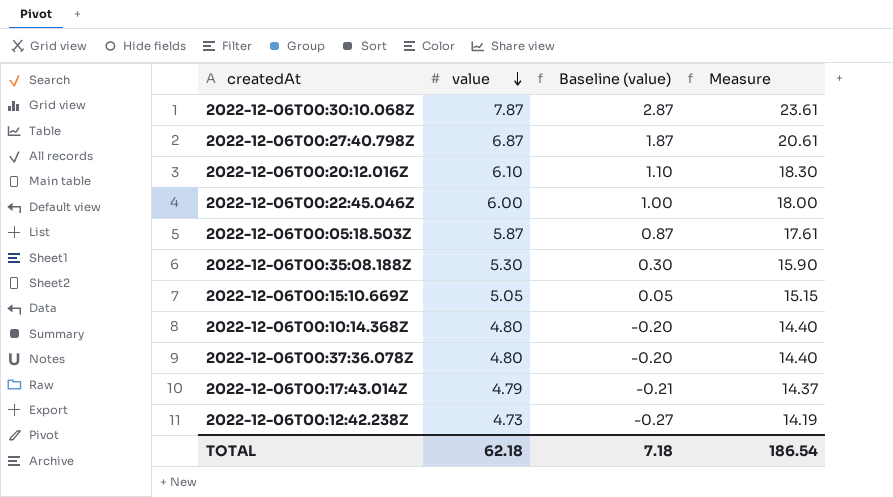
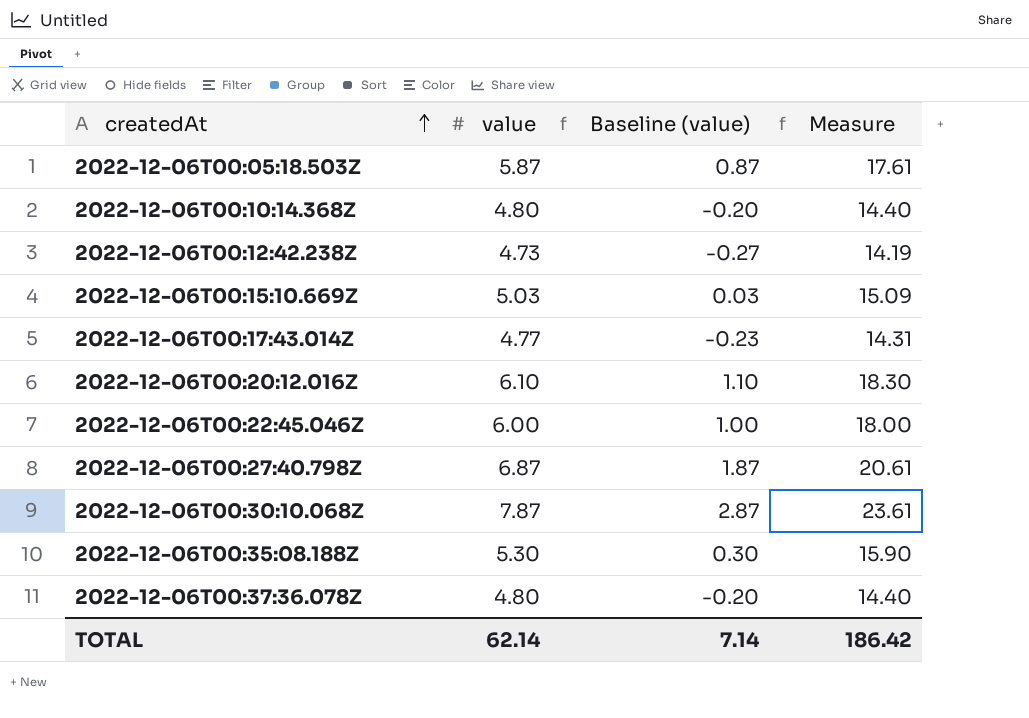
row order: value descending -> createdAt ascending
2022-12-06T00:15:10.669Z | value: 5.05 -> 5.03
2022-12-06T00:15:10.669Z | Baseline (value): 0.05 -> 0.03
2022-12-06T00:15:10.669Z | Measure: 15.15 -> 15.09
2022-12-06T00:17:43.014Z | value: 4.79 -> 4.77
2022-12-06T00:17:43.014Z | Baseline (value): -0.21 -> -0.23
2022-12-06T00:17:43.014Z | Measure: 14.37 -> 14.31
TOTAL | value: 62.18 -> 62.14
TOTAL | Baseline (value): 7.18 -> 7.14
TOTAL | Measure: 186.54 -> 186.42

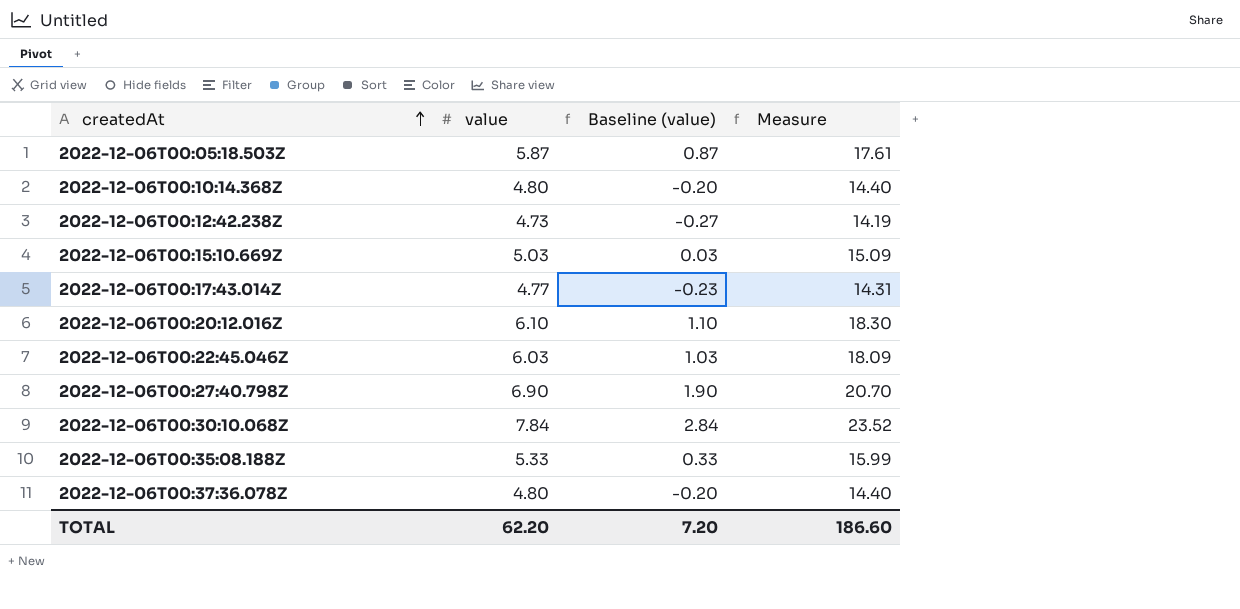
2022-12-06T00:22:45.046Z | value: 6.00 -> 6.03
2022-12-06T00:22:45.046Z | Baseline (value): 1.00 -> 1.03
2022-12-06T00:22:45.046Z | Measure: 18.00 -> 18.09
2022-12-06T00:27:40.798Z | value: 6.87 -> 6.90
2022-12-06T00:27:40.798Z | Baseline (value): 1.87 -> 1.90
2022-12-06T00:27:40.798Z | Measure: 20.61 -> 20.70
2022-12-06T00:30:10.068Z | value: 7.87 -> 7.84
2022-12-06T00:30:10.068Z | Baseline (value): 2.87 -> 2.84
2022-12-06T00:30:10.068Z | Measure: 23.61 -> 23.52
2022-12-06T00:35:08.188Z | value: 5.30 -> 5.33
2022-12-06T00:35:08.188Z | Baseline (value): 0.30 -> 0.33
2022-12-06T00:35:08.188Z | Measure: 15.90 -> 15.99
TOTAL | value: 62.14 -> 62.20
TOTAL | Baseline (value): 7.14 -> 7.20
TOTAL | Measure: 186.42 -> 186.60

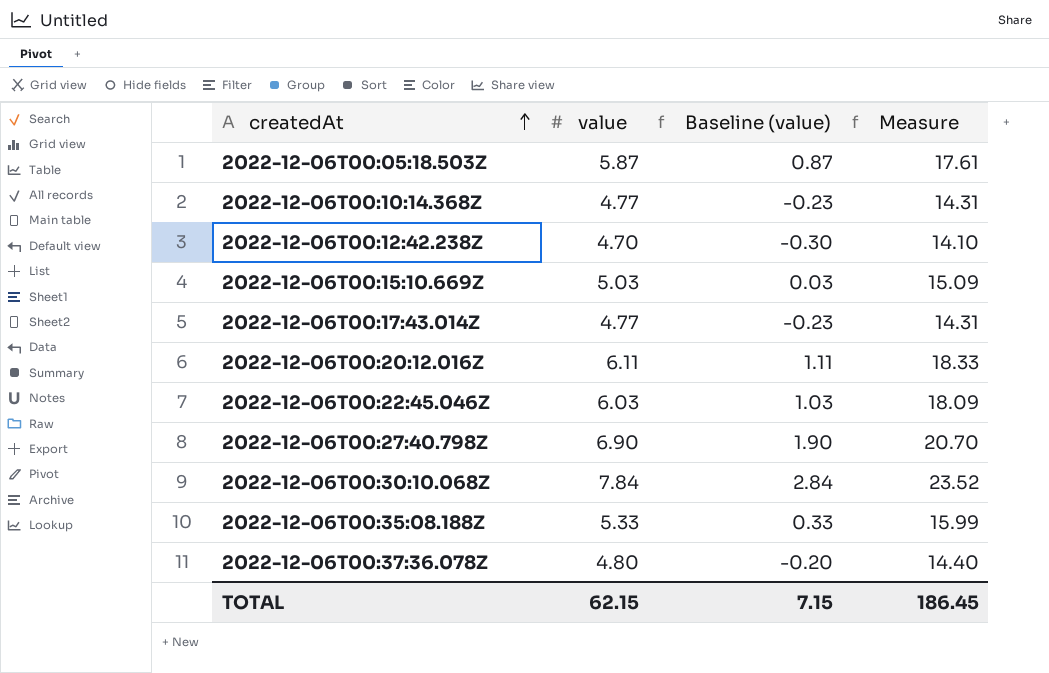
2022-12-06T00:10:14.368Z | value: 4.80 -> 4.77
2022-12-06T00:10:14.368Z | Baseline (value): -0.20 -> -0.23
2022-12-06T00:10:14.368Z | Measure: 14.40 -> 14.31
2022-12-06T00:12:42.238Z | value: 4.73 -> 4.70
2022-12-06T00:12:42.238Z | Baseline (value): -0.27 -> -0.30
2022-12-06T00:12:42.238Z | Measure: 14.19 -> 14.10
2022-12-06T00:20:12.016Z | value: 6.10 -> 6.11
2022-12-06T00:20:12.016Z | Baseline (value): 1.10 -> 1.11
2022-12-06T00:20:12.016Z | Measure: 18.30 -> 18.33
TOTAL | value: 62.20 -> 62.15
TOTAL | Baseline (value): 7.20 -> 7.15
TOTAL | Measure: 186.60 -> 186.45

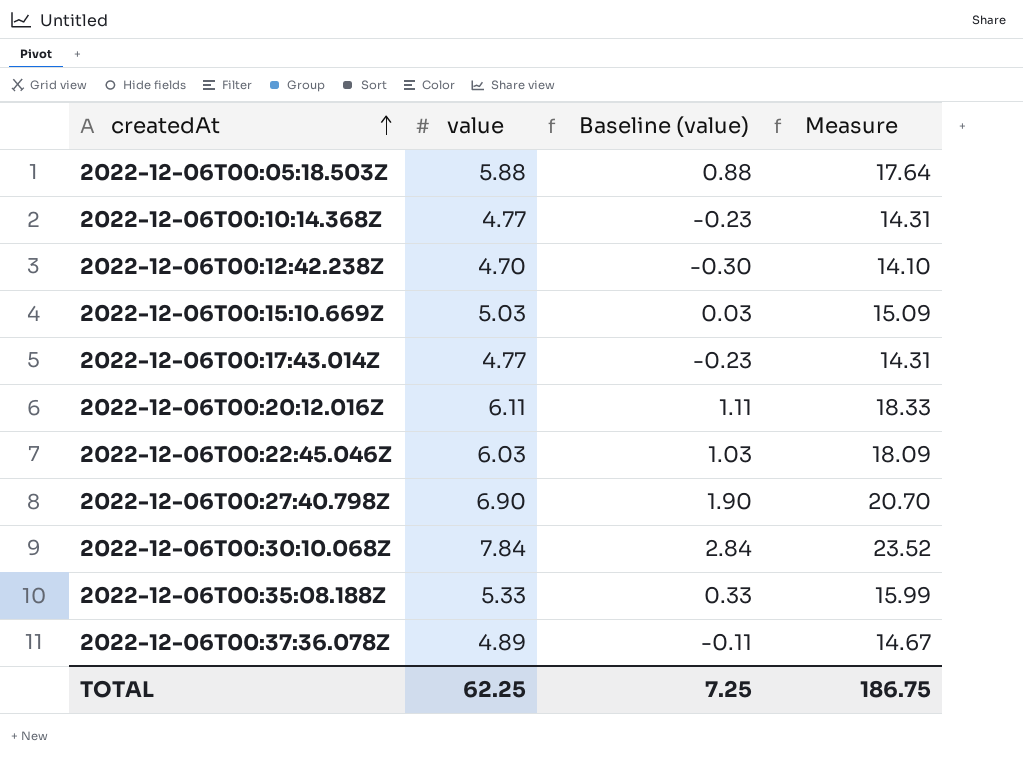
2022-12-06T00:05:18.503Z | value: 5.87 -> 5.88
2022-12-06T00:05:18.503Z | Baseline (value): 0.87 -> 0.88
2022-12-06T00:05:18.503Z | Measure: 17.61 -> 17.64
2022-12-06T00:37:36.078Z | value: 4.80 -> 4.89
2022-12-06T00:37:36.078Z | Baseline (value): -0.20 -> -0.11
2022-12-06T00:37:36.078Z | Measure: 14.40 -> 14.67
TOTAL | value: 62.15 -> 62.25
TOTAL | Baseline (value): 7.15 -> 7.25
TOTAL | Measure: 186.45 -> 186.75

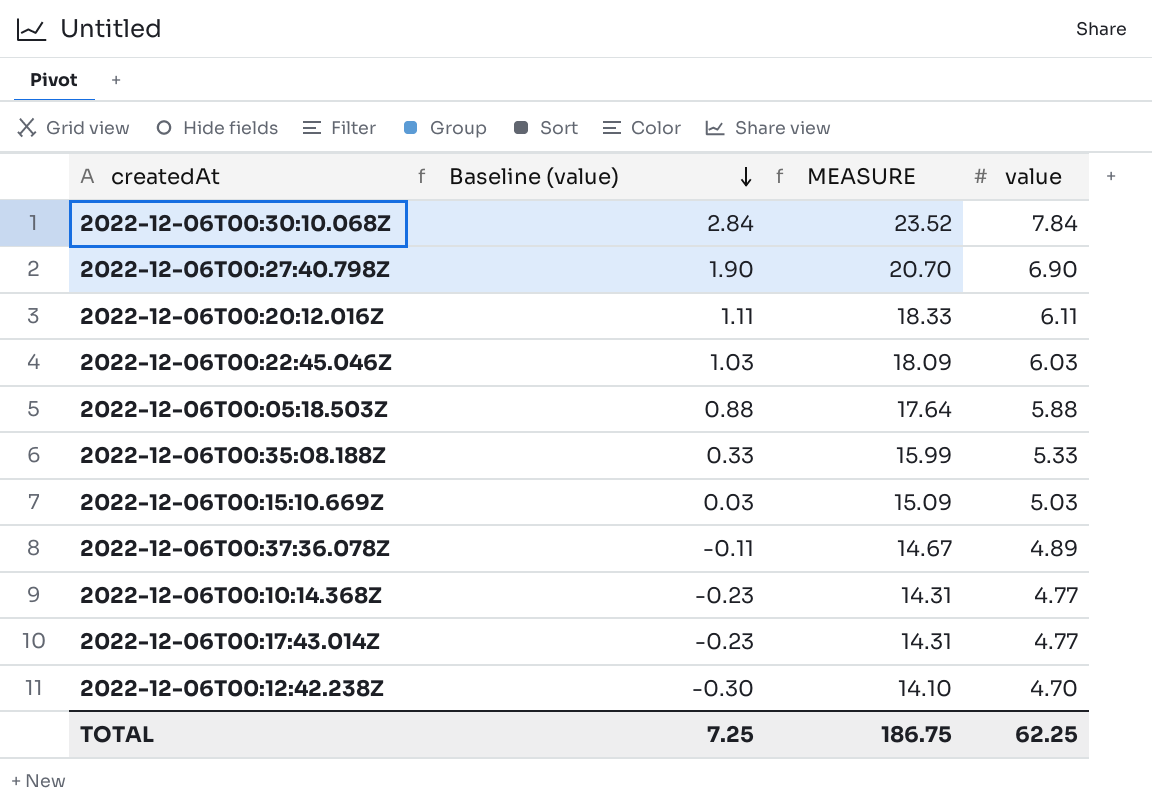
row order: createdAt ascending -> Baseline (value) descending
column name: Measure -> MEASURE
column value | position: 2 -> 4

